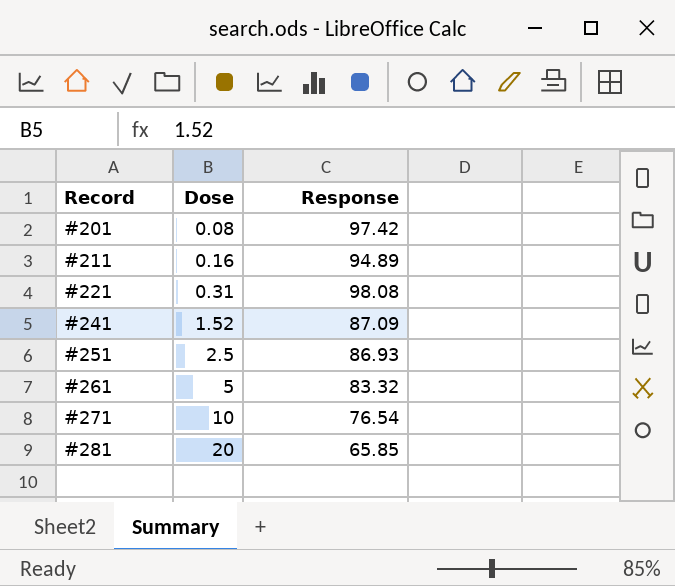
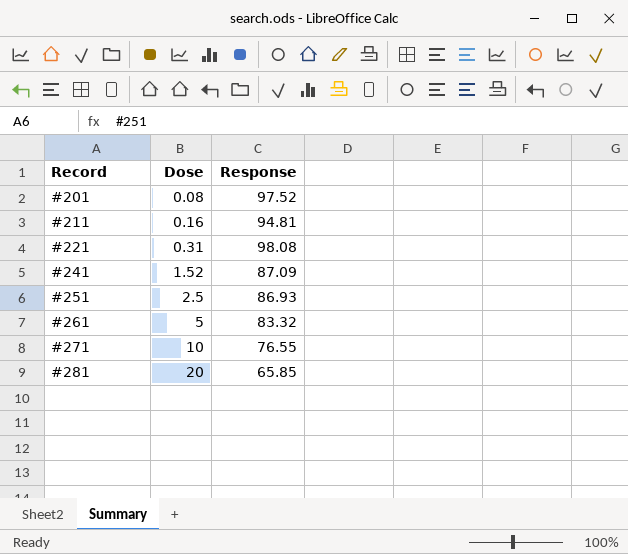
#201 | Response: 97.42 -> 97.52
#211 | Response: 94.89 -> 94.81
#271 | Response: 76.54 -> 76.55

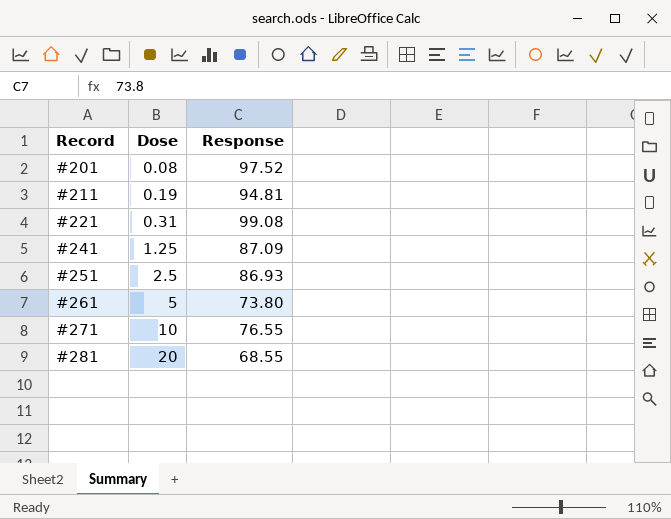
#211 | Dose: 0.16 -> 0.19
#221 | Response: 98.08 -> 99.08
#241 | Dose: 1.52 -> 1.25
#261 | Response: 83.32 -> 73.80
#281 | Response: 65.85 -> 68.55

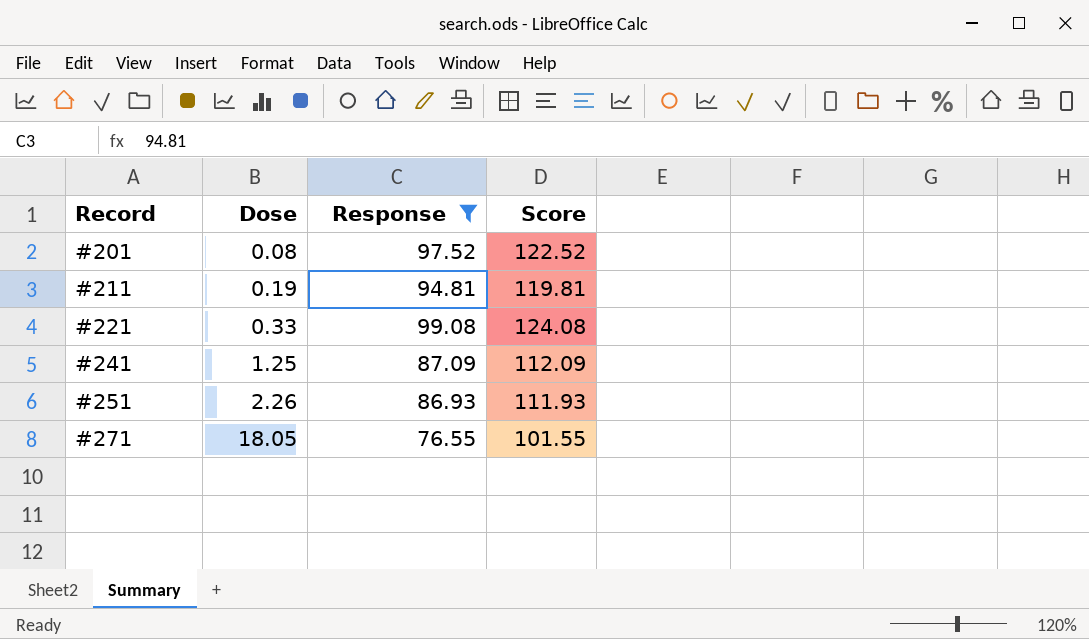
filter: none -> Response >= 76.55
column Score | formula: none -> [Response] + 25
#221 | Dose: 0.31 -> 0.33
#251 | Dose: 2.5 -> 2.26
#271 | Dose: 10 -> 18.05

